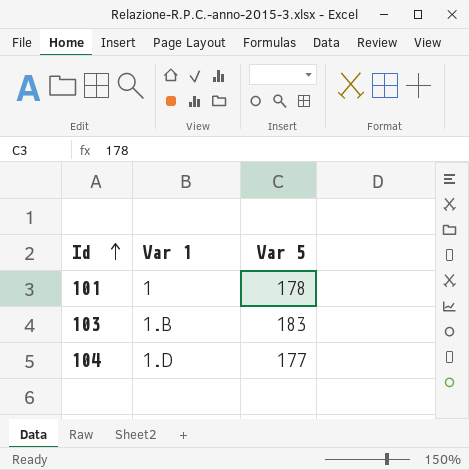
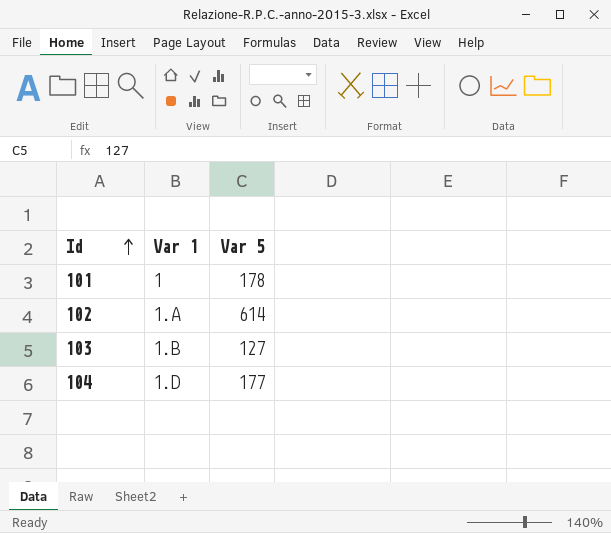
row 102: none -> 1.A | 614
103 | Var 5: 183 -> 127

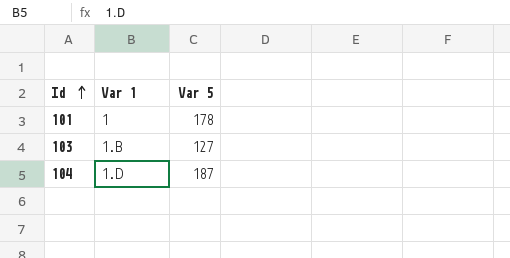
row 102: 1.A | 614 -> none
104 | Var 5: 177 -> 187

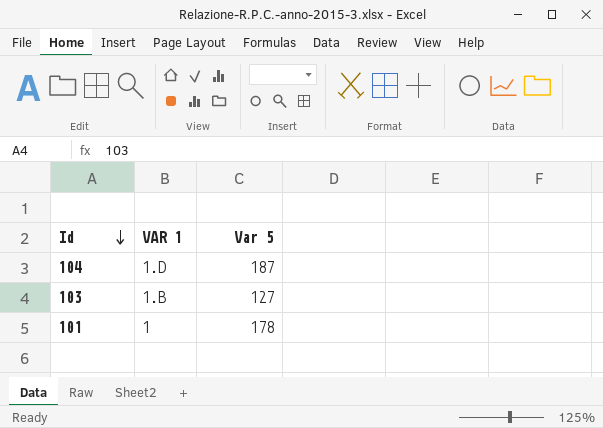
row order: Id ascending -> Id descending
column name: Var 1 -> VAR 1

